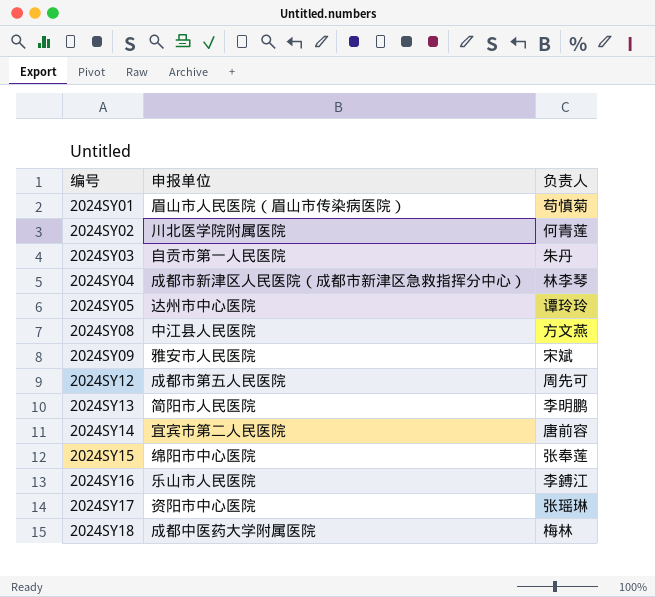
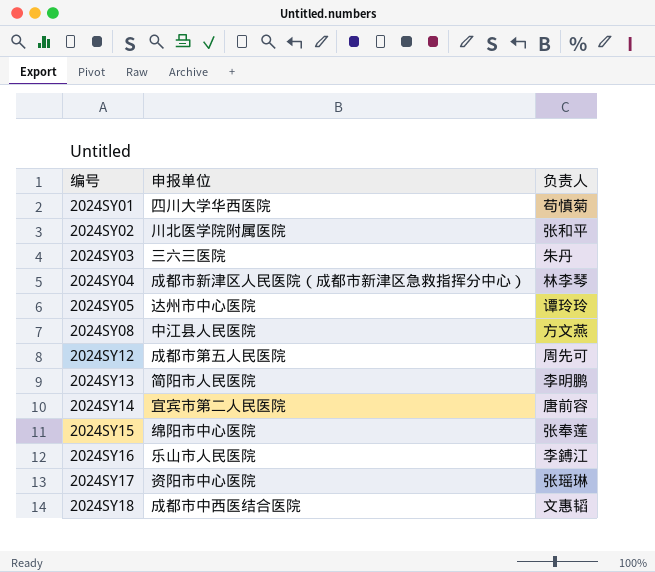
row 2024SY09: 雅安市人民医院 | 宋斌 -> none
2024SY01 | 申报单位: 眉山市人民医院（眉山市传染病医院） -> 四川大学华西医院
2024SY02 | 负责人: 何青莲 -> 张和平
2024SY03 | 申报单位: 自贡市第一人民医院 -> 三六三医院
2024SY18 | 申报单位: 成都中医药大学附属医院 -> 成都市中西医结合医院
2024SY18 | 负责人: 梅林 -> 文惠韬

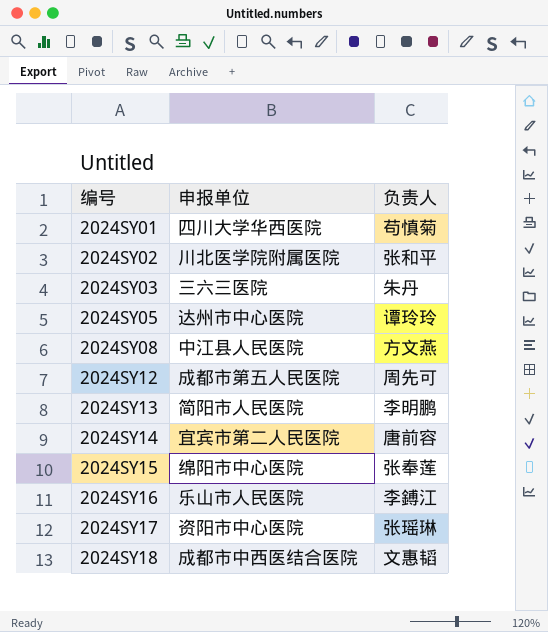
row 2024SY04: 成都市新津区人民医院（成都市新津区急救指挥分中心） | 林李琴 -> none

